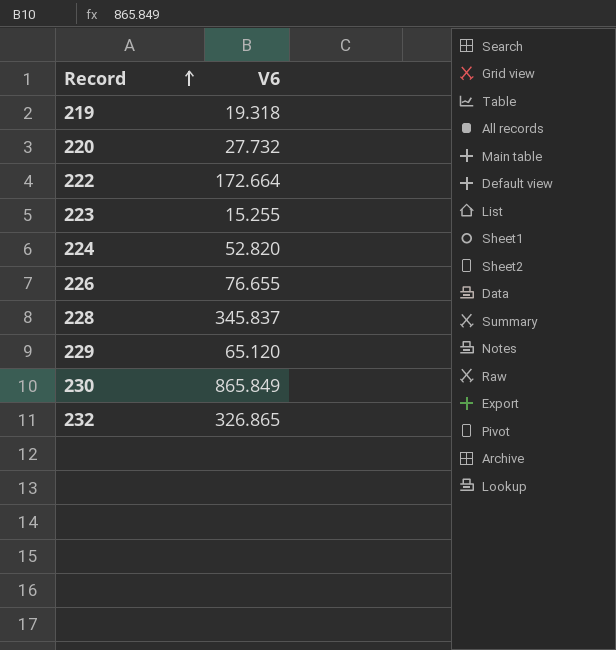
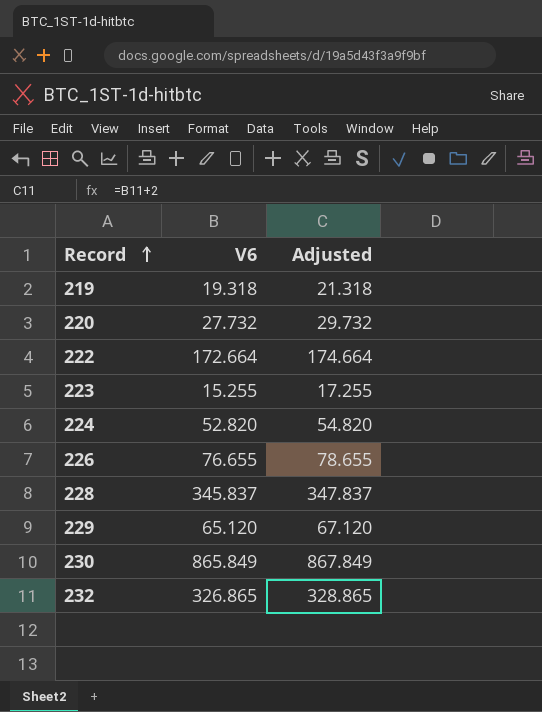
column Adjusted | formula: none -> [V6] + 2

